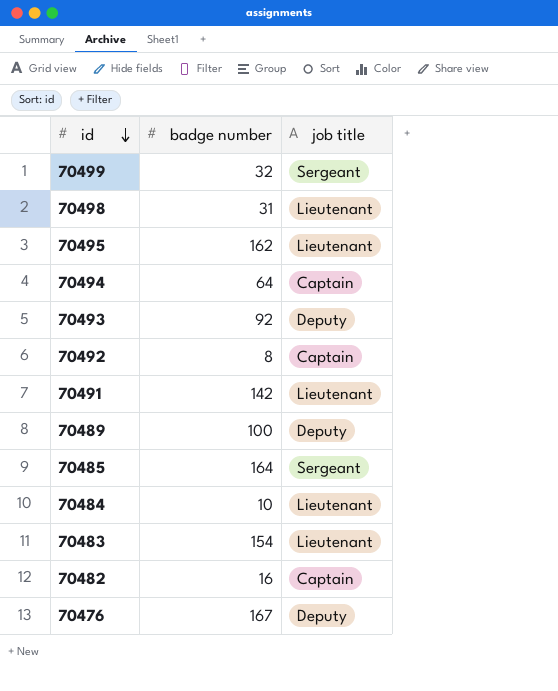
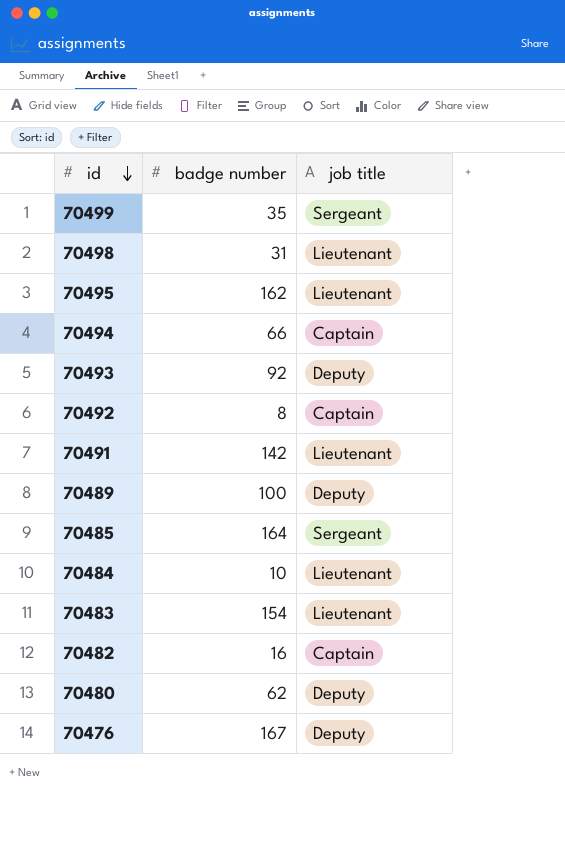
70499 | badge number: 32 -> 35
70494 | badge number: 64 -> 66
row 70480: none -> 62 | Deputy

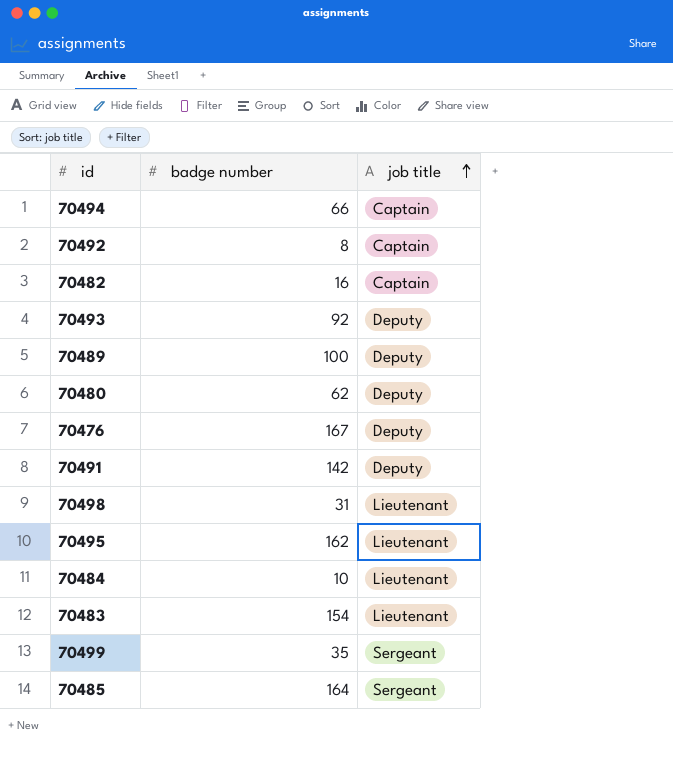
row order: id descending -> job title ascending
70491 | job title: Lieutenant -> Deputy

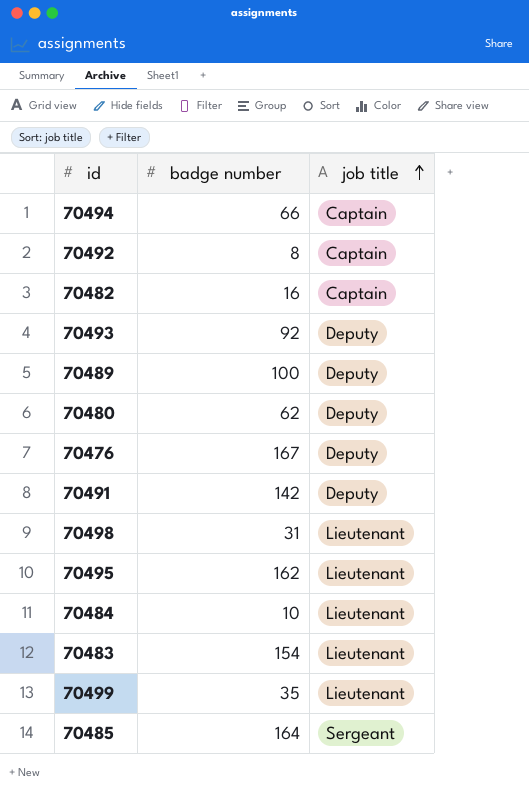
70499 | job title: Sergeant -> Lieutenant

